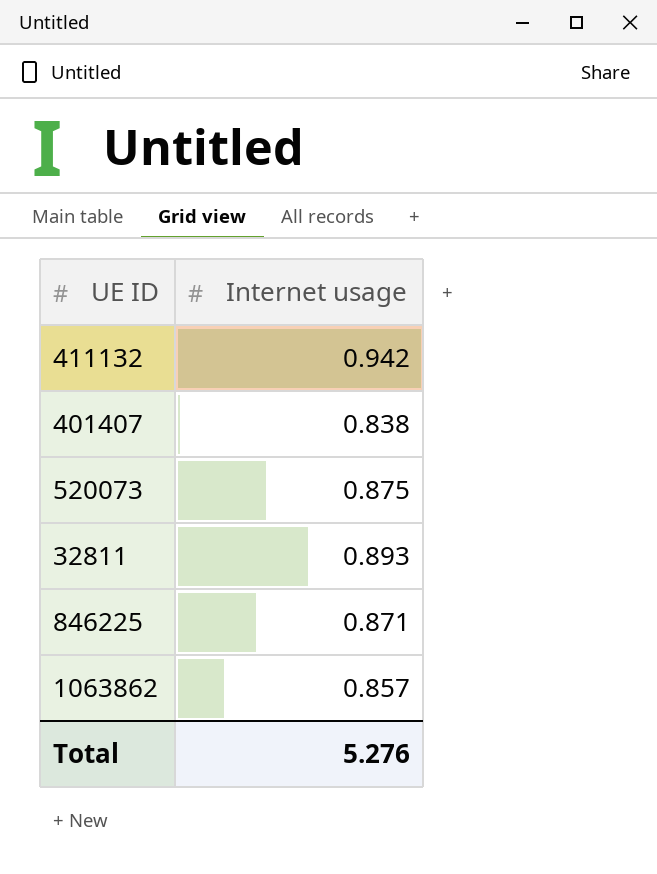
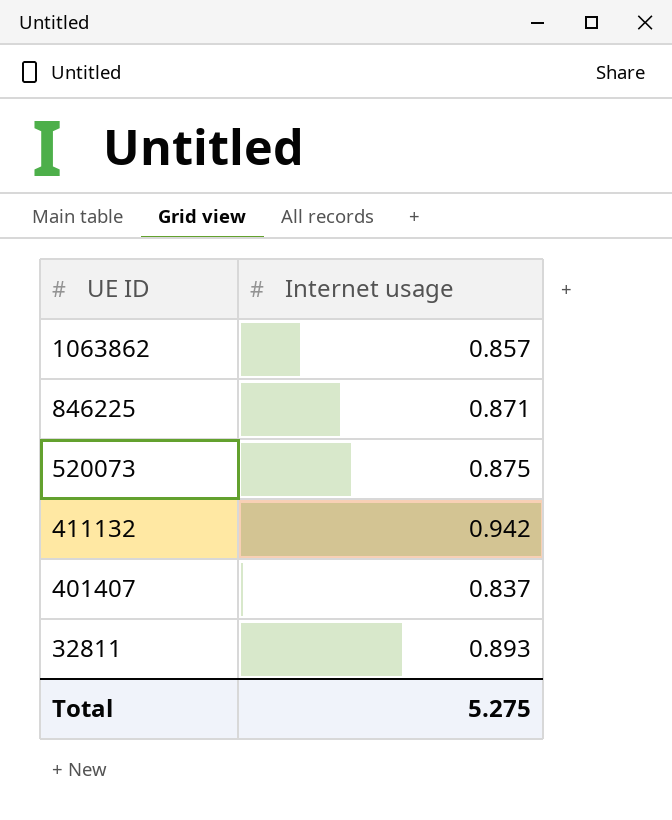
row order: none -> UE ID descending
401407 | Internet usage: 0.838 -> 0.837
Total | Internet usage: 5.276 -> 5.275

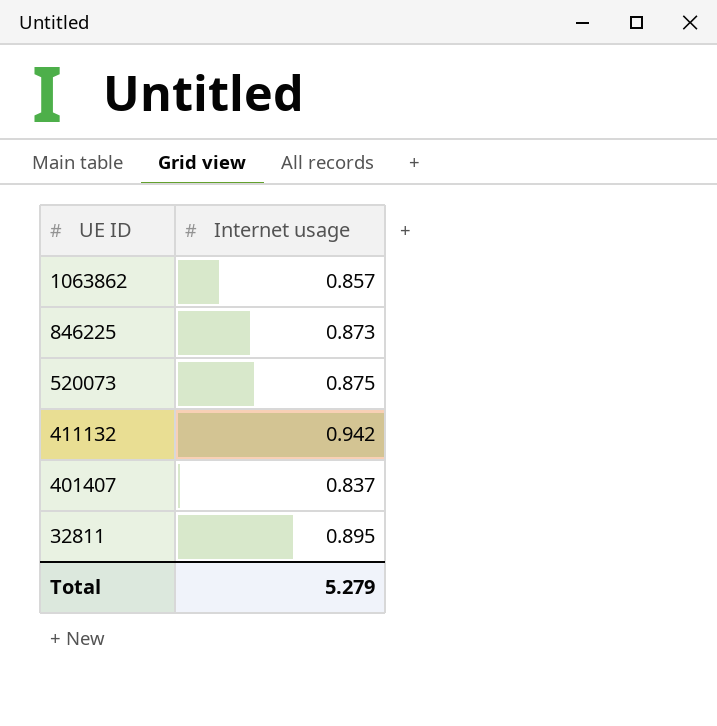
846225 | Internet usage: 0.871 -> 0.873
32811 | Internet usage: 0.893 -> 0.895
Total | Internet usage: 5.275 -> 5.279

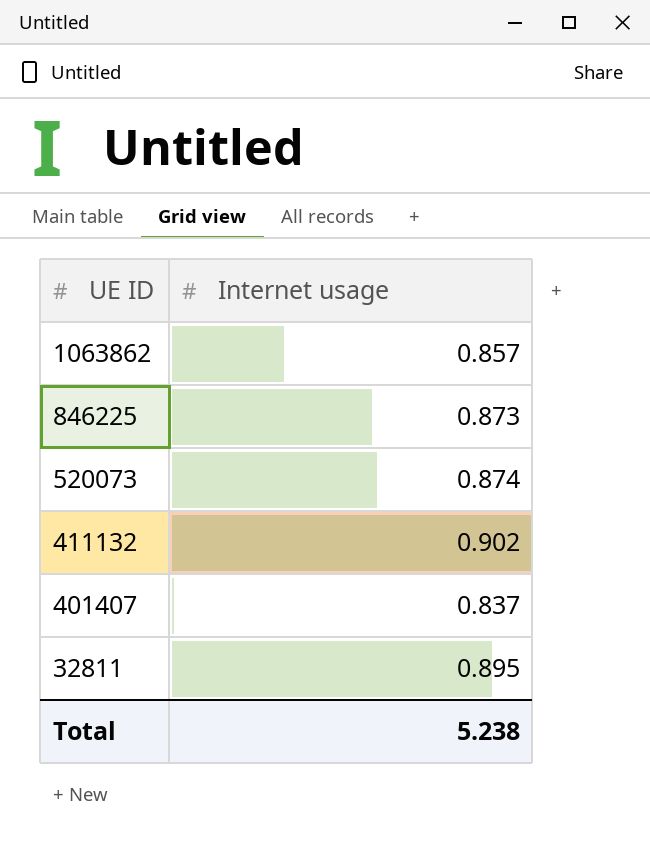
520073 | Internet usage: 0.875 -> 0.874
411132 | Internet usage: 0.942 -> 0.902
Total | Internet usage: 5.279 -> 5.238

